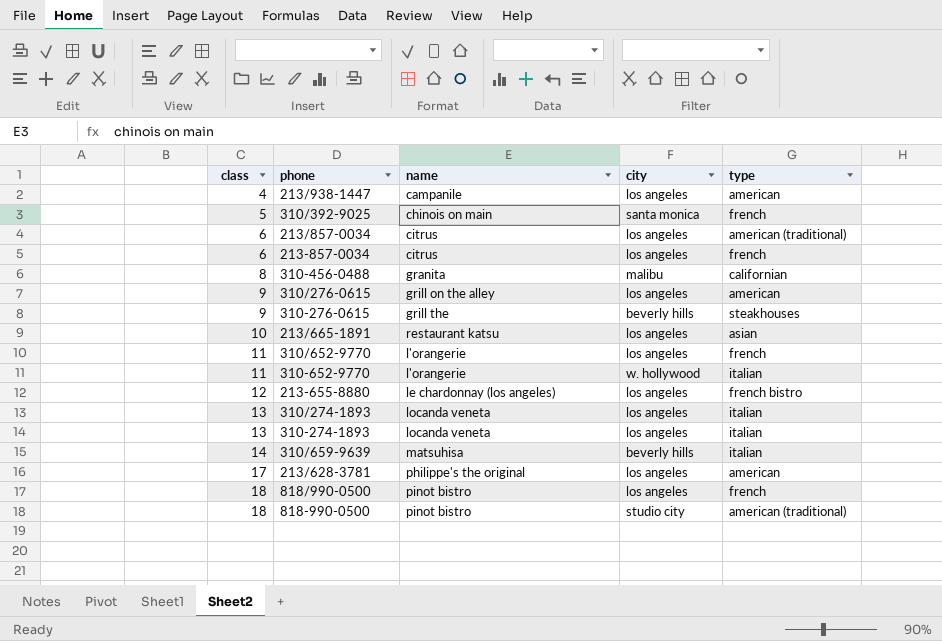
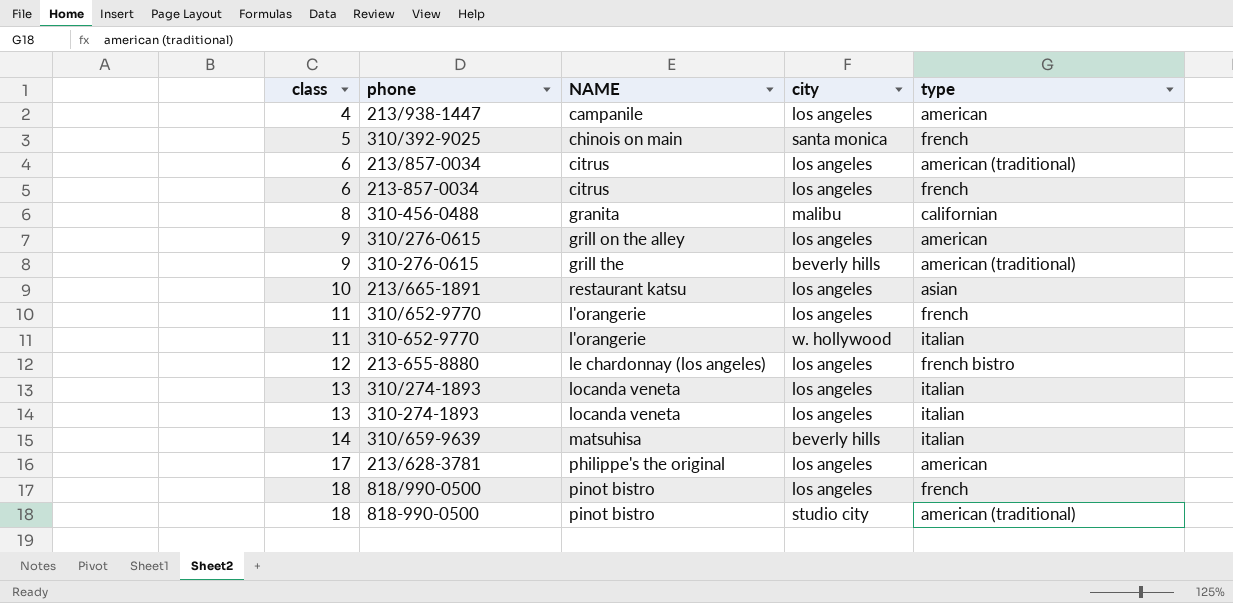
column name: name -> NAME
310-276-0615 | type: steakhouses -> american (traditional)

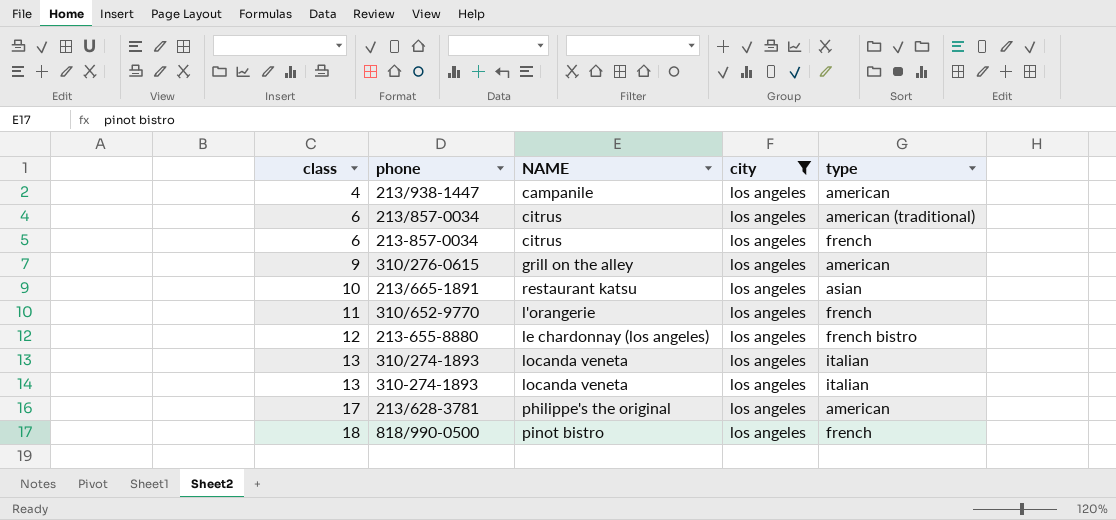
filter: none -> city = los angeles

